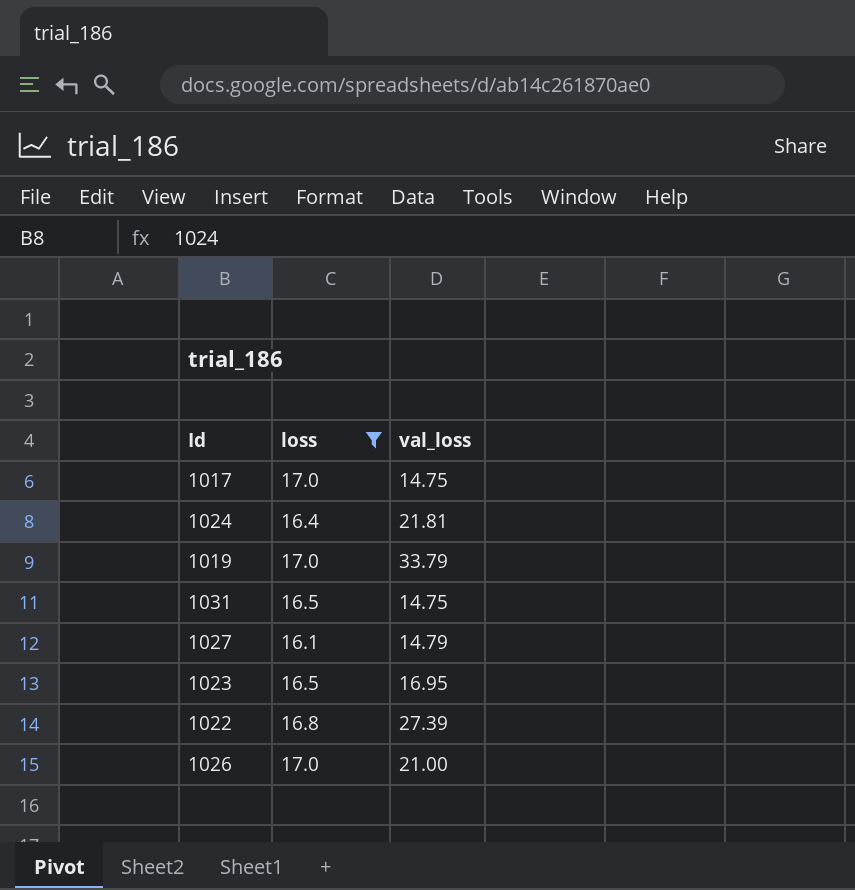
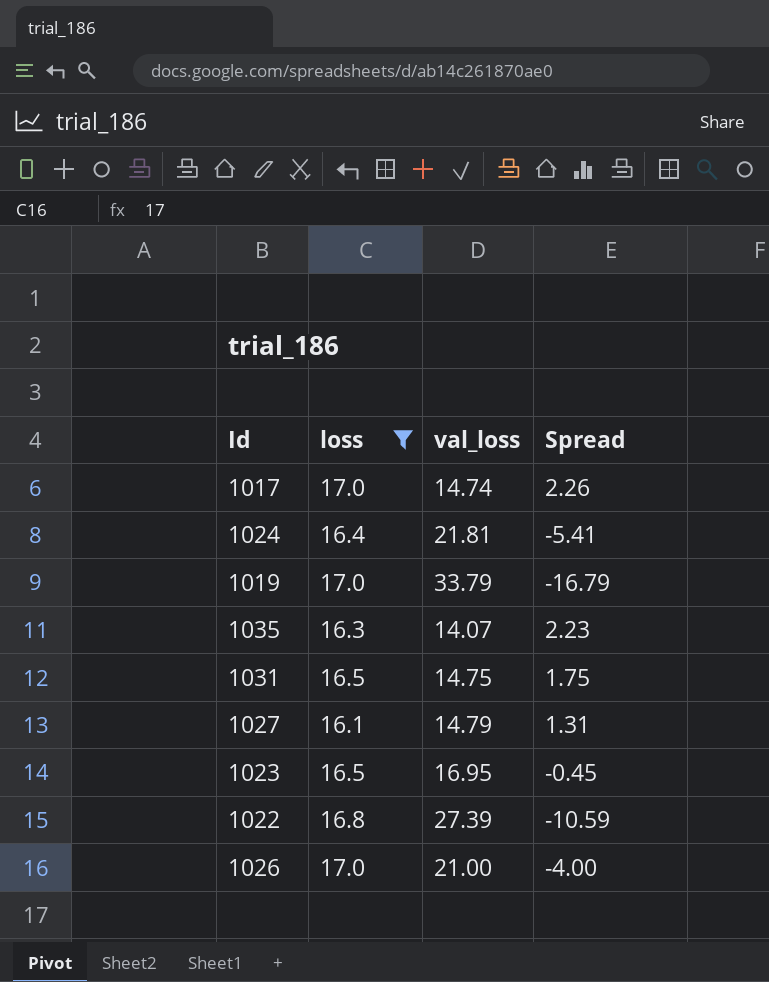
column Spread | formula: none -> [loss] - [val_loss]
1017 | val_loss: 14.75 -> 14.74
row 1035: none -> 16.3 | 14.07 | 2.23

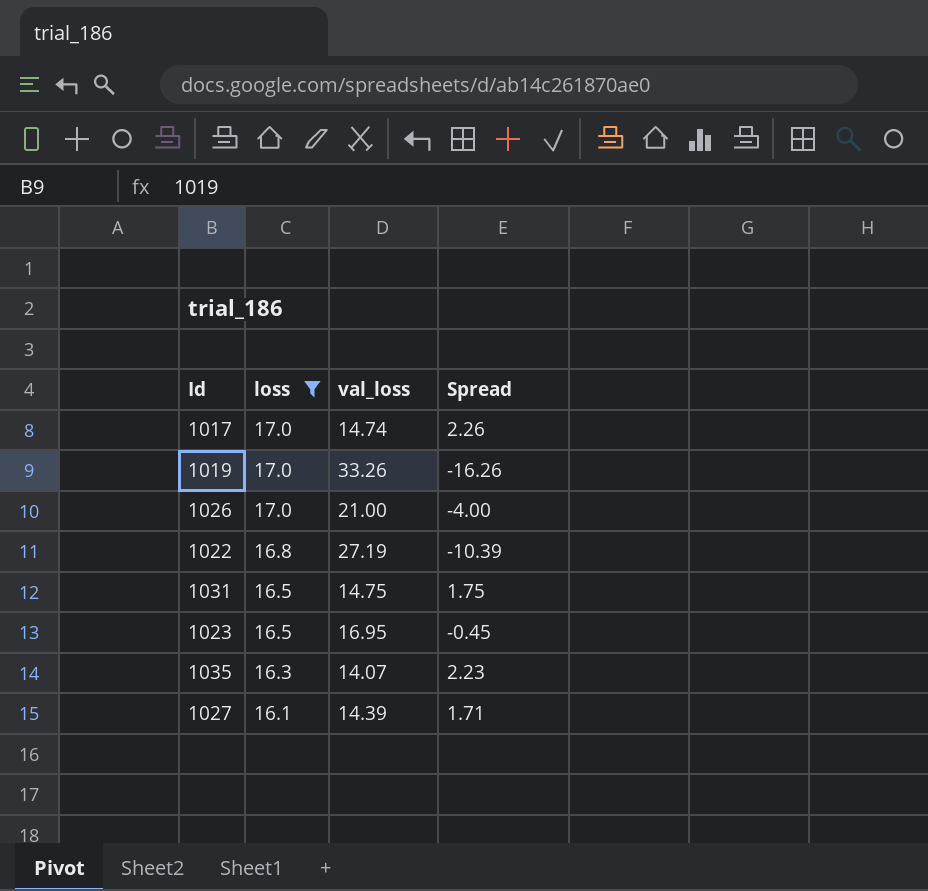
row order: none -> loss descending
row 1024: 16.4 | 21.81 | -5.41 -> none
1019 | val_loss: 33.79 -> 33.26
1019 | Spread: -16.79 -> -16.26
1022 | val_loss: 27.39 -> 27.19
1022 | Spread: -10.59 -> -10.39
1027 | val_loss: 14.79 -> 14.39
1027 | Spread: 1.31 -> 1.71

